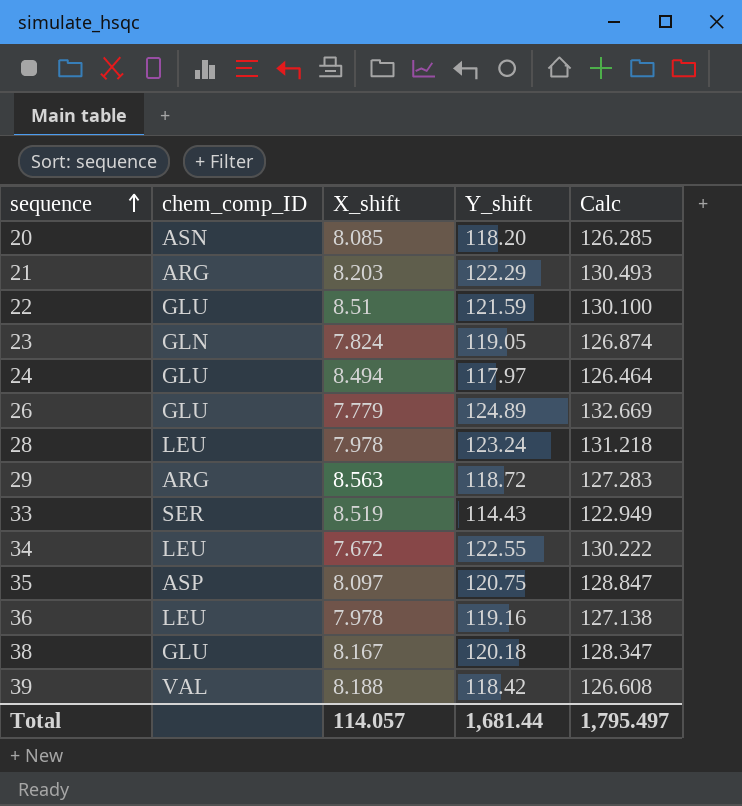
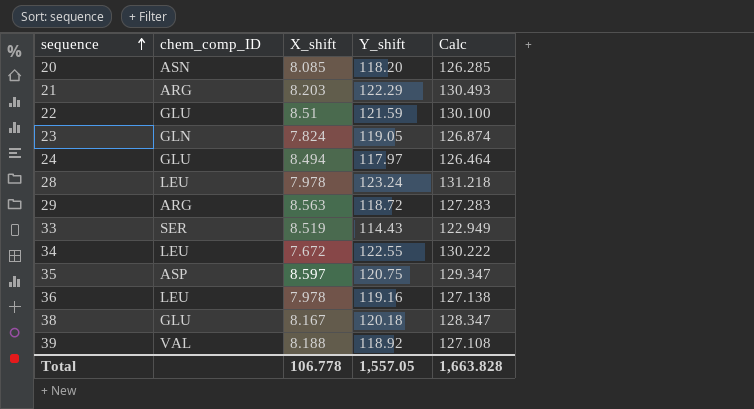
row 26: GLU | 7.779 | 124.89 | 132.669 -> none
35 | X_shift: 8.097 -> 8.597
35 | Calc: 128.847 -> 129.347
39 | Y_shift: 118.42 -> 118.92
39 | Calc: 126.608 -> 127.108
Total | X_shift: 114.057 -> 106.778
Total | Y_shift: 1,681.44 -> 1,557.05
Total | Calc: 1,795.497 -> 1,663.828

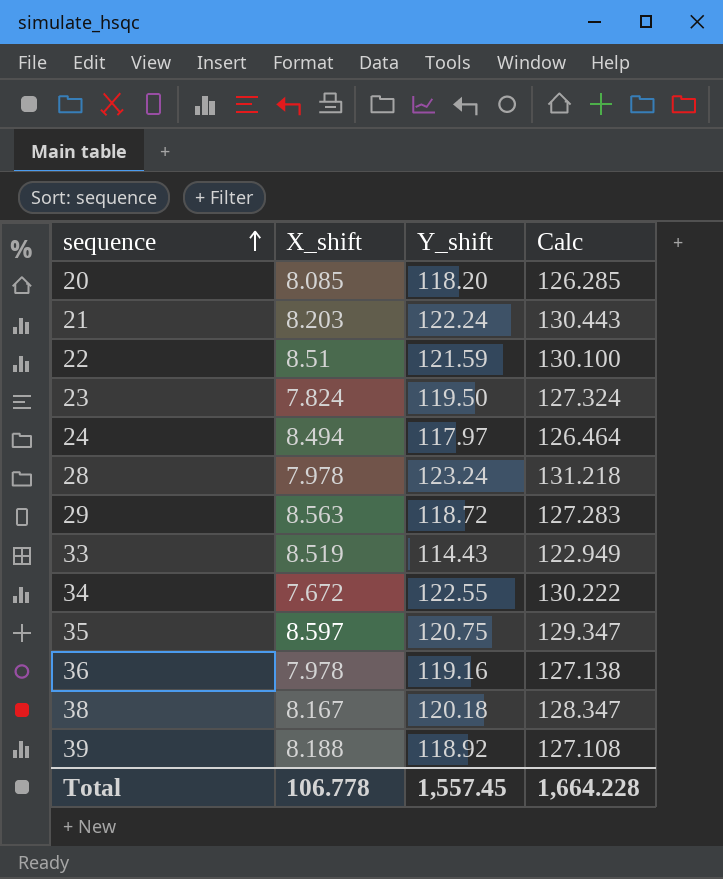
column chem_comp_ID | position: 2 -> none
21 | Y_shift: 122.29 -> 122.24
21 | Calc: 130.493 -> 130.443
23 | Y_shift: 119.05 -> 119.50
23 | Calc: 126.874 -> 127.324
Total | Y_shift: 1,557.05 -> 1,557.45
Total | Calc: 1,663.828 -> 1,664.228

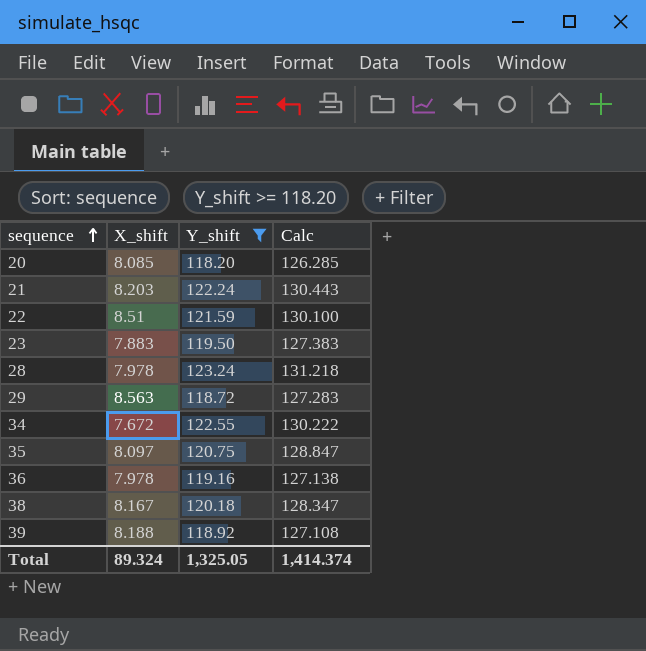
filter: none -> Y_shift >= 118.20
23 | X_shift: 7.824 -> 7.883
23 | Calc: 127.324 -> 127.383
35 | X_shift: 8.597 -> 8.097
35 | Calc: 129.347 -> 128.847
Total | X_shift: 106.778 -> 89.324
Total | Y_shift: 1,557.45 -> 1,325.05
Total | Calc: 1,664.228 -> 1,414.374

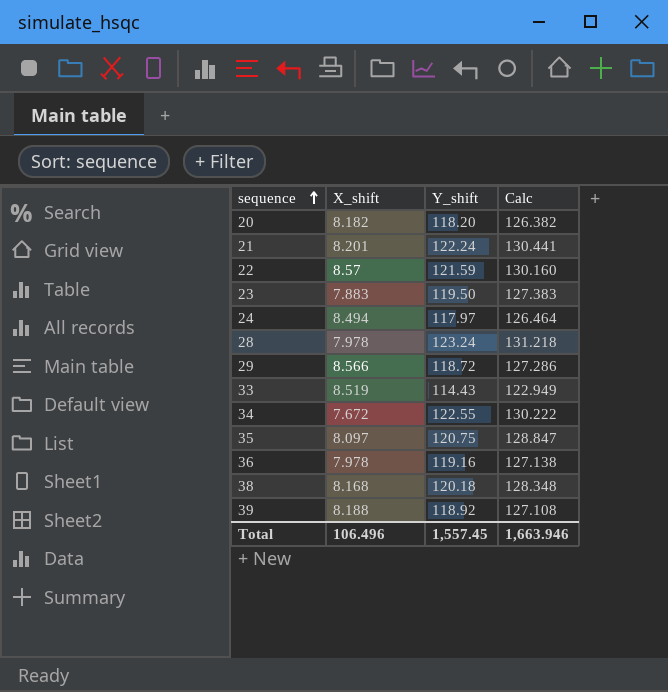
filter: Y_shift >= 118.20 -> none
20 | X_shift: 8.085 -> 8.182
20 | Calc: 126.285 -> 126.382
21 | X_shift: 8.203 -> 8.201
21 | Calc: 130.443 -> 130.441
22 | X_shift: 8.51 -> 8.57
22 | Calc: 130.100 -> 130.160
29 | X_shift: 8.563 -> 8.566
29 | Calc: 127.283 -> 127.286
38 | X_shift: 8.167 -> 8.168
38 | Calc: 128.347 -> 128.348
Total | X_shift: 89.324 -> 106.496
Total | Y_shift: 1,325.05 -> 1,557.45
Total | Calc: 1,414.374 -> 1,663.946

